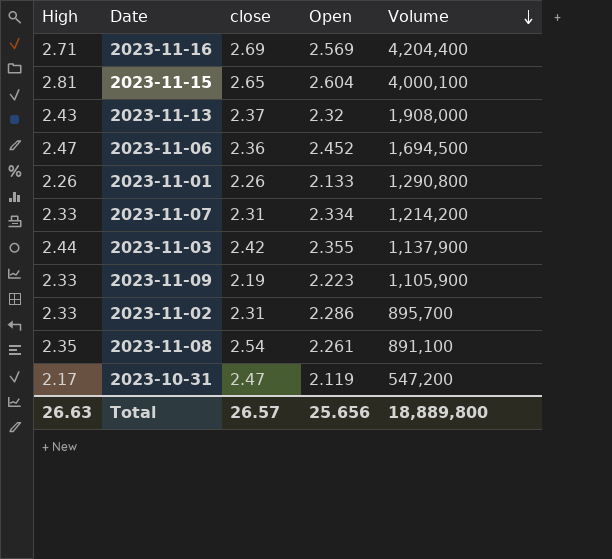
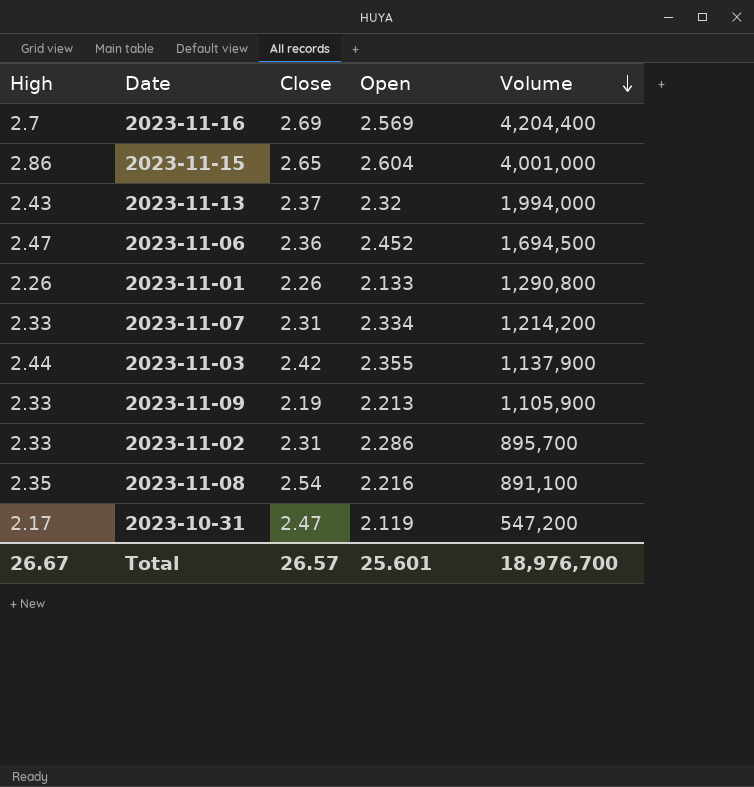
column name: close -> Close
2023-11-16 | High: 2.71 -> 2.7
2023-11-15 | High: 2.81 -> 2.86
2023-11-15 | Volume: 4,000,100 -> 4,001,000
2023-11-13 | Volume: 1,908,000 -> 1,994,000
2023-11-09 | Open: 2.223 -> 2.213
2023-11-08 | Open: 2.261 -> 2.216
Total | High: 26.63 -> 26.67
Total | Open: 25.656 -> 25.601
Total | Volume: 18,889,800 -> 18,976,700

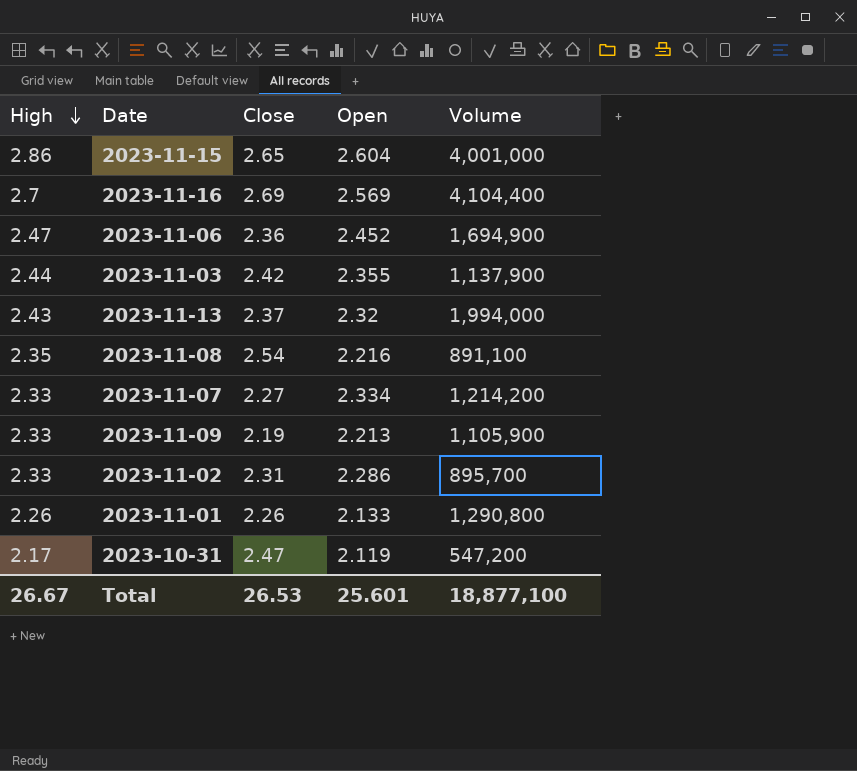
row order: Volume descending -> High descending
2023-11-16 | Volume: 4,204,400 -> 4,104,400
2023-11-06 | Volume: 1,694,500 -> 1,694,900
2023-11-07 | Close: 2.31 -> 2.27
Total | Close: 26.57 -> 26.53
Total | Volume: 18,976,700 -> 18,877,100

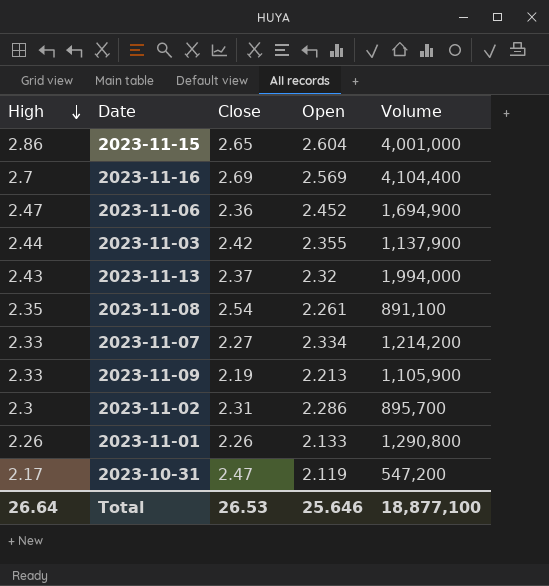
2023-11-08 | Open: 2.216 -> 2.261
2023-11-02 | High: 2.33 -> 2.3
Total | High: 26.67 -> 26.64
Total | Open: 25.601 -> 25.646

